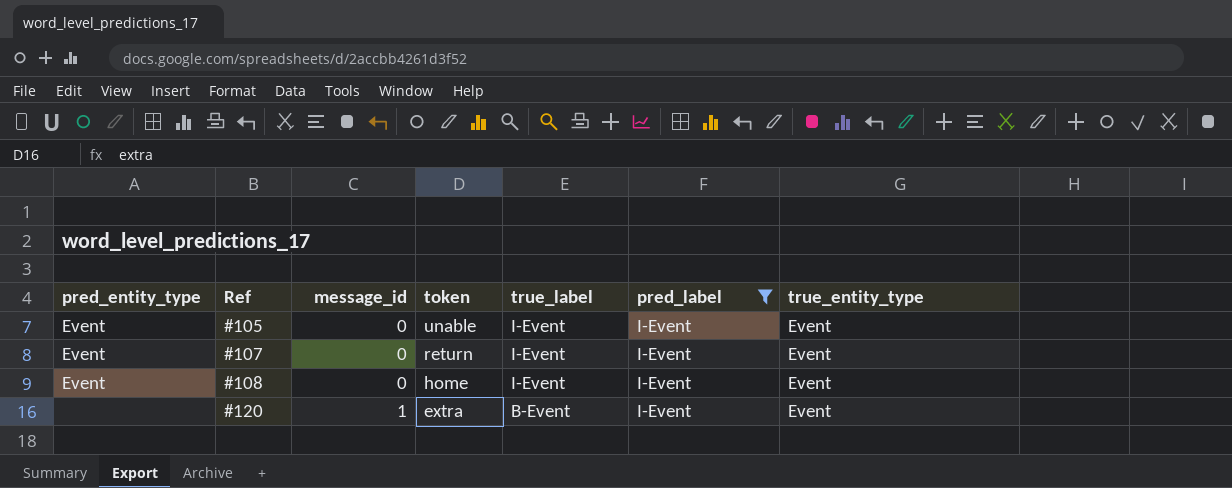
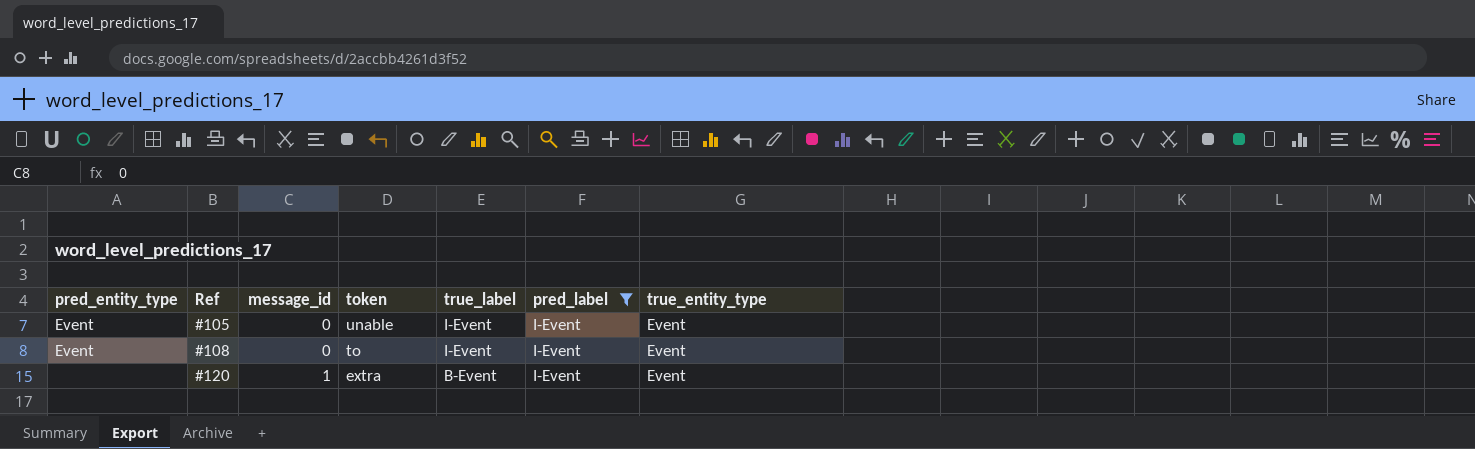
row #107: Event | 0 | return | I-Event | I-Event | Event -> none
#108 | token: home -> to

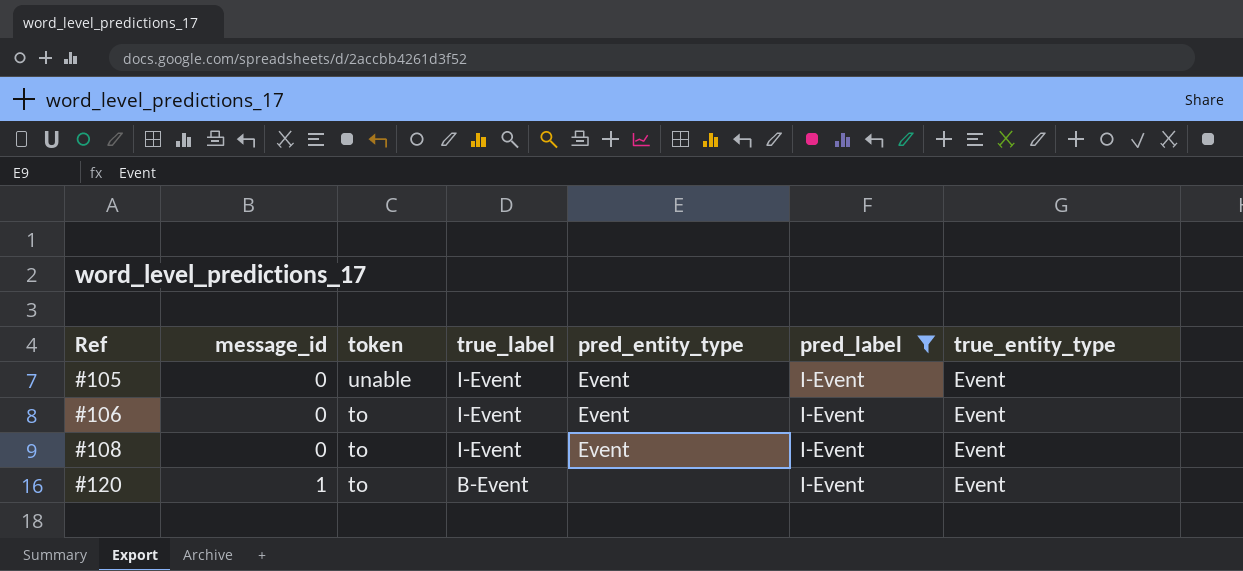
column pred_entity_type | position: 1 -> 5
row #106: none -> 0 | to | I-Event | Event | I-Event | Event
#120 | token: extra -> to

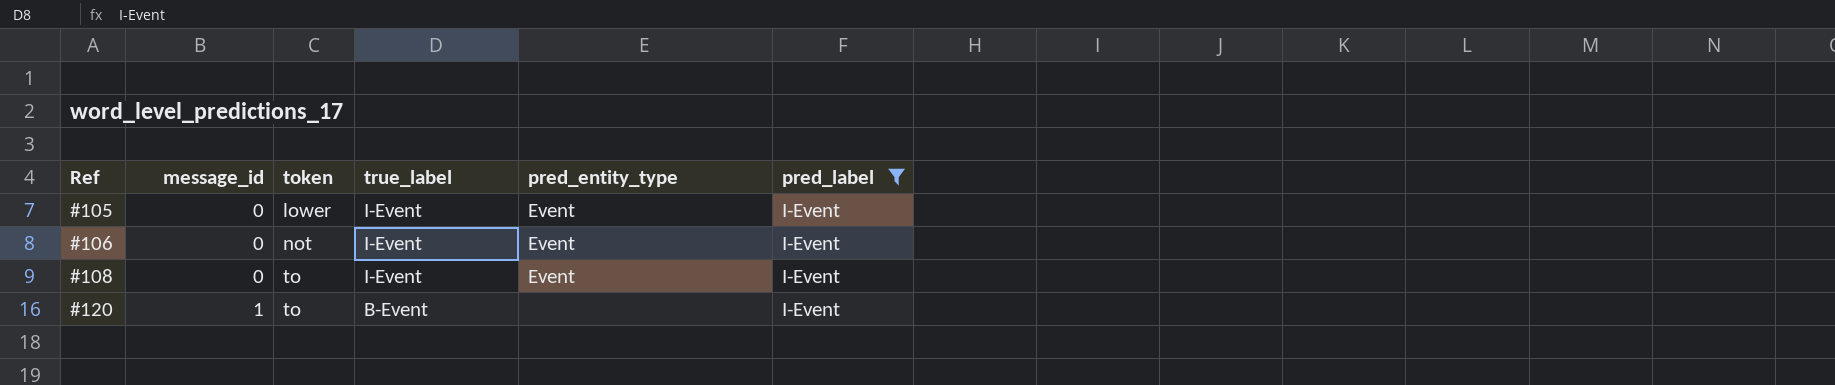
column true_entity_type | position: 7 -> none
#105 | token: unable -> lower
#106 | token: to -> not

